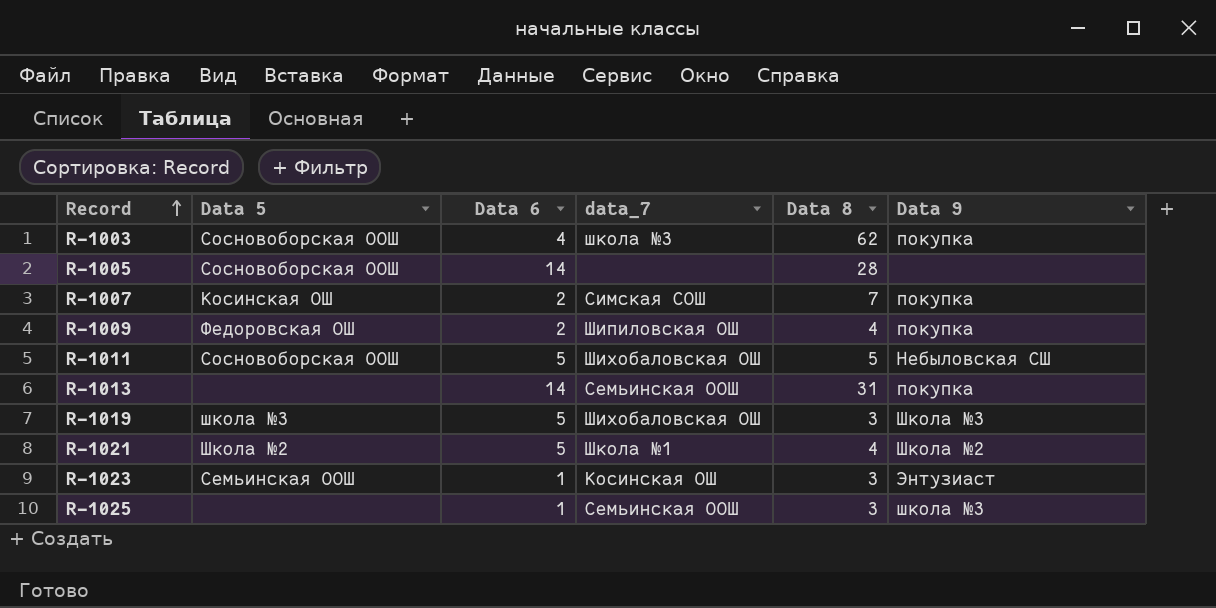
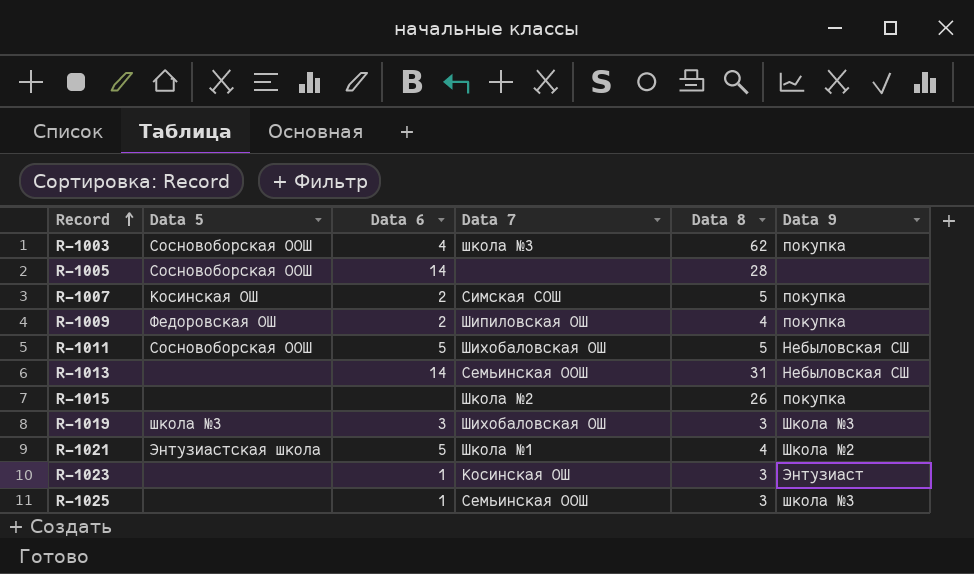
column name: data_7 -> Data 7
R-1007 | Data 8: 7 -> 5
R-1013 | Data 9: покупка -> Небыловская СШ
row R-1015: none -> none | none | Школа №2 | 26 | покупка
R-1019 | Data 6: 5 -> 3
R-1021 | Data 5: Школа №2 -> Энтузиастская школа
R-1023 | Data 5: Семьинская ООШ -> none

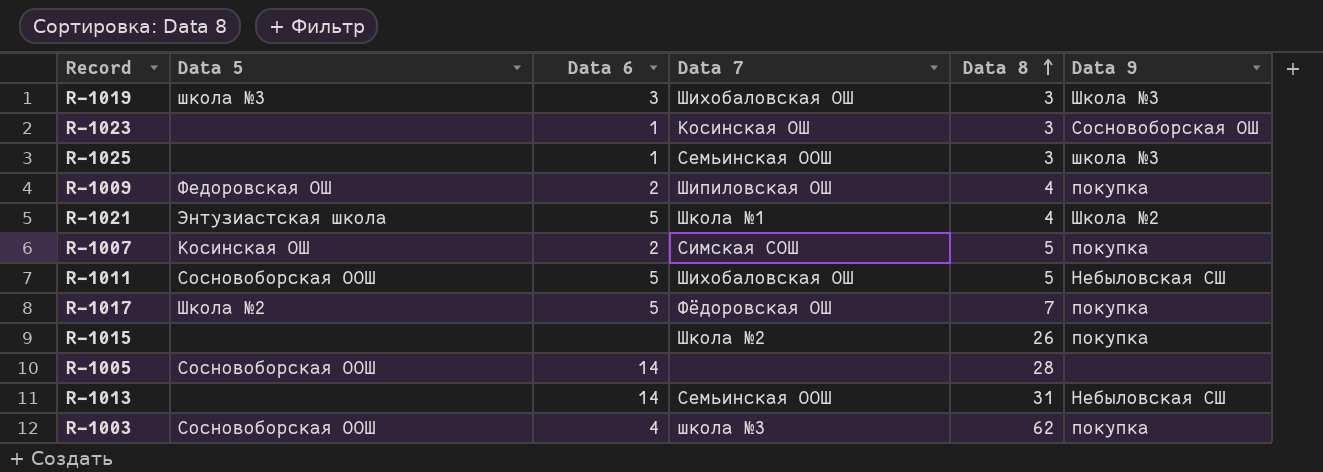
row order: Record ascending -> Data 8 ascending
R-1023 | Data 9: Энтузиаст -> Сосновоборская ОШ
row R-1017: none -> Школа №2 | 5 | Фёдоровская ОШ | 7 | покупка

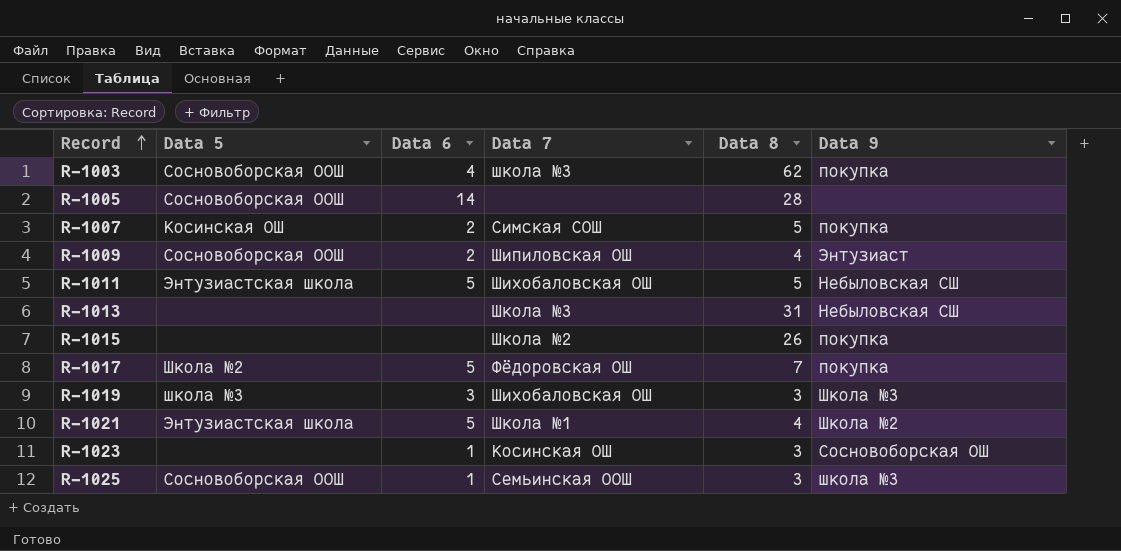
row order: Data 8 ascending -> Record ascending
R-1009 | Data 5: Федоровская ОШ -> Сосновоборская ООШ
R-1009 | Data 9: покупка -> Энтузиаст
R-1011 | Data 5: Сосновоборская ООШ -> Энтузиастская школа
R-1013 | Data 6: 14 -> none
R-1013 | Data 7: Семьинская ООШ -> Школа №3
R-1025 | Data 5: none -> Сосновоборская ООШ

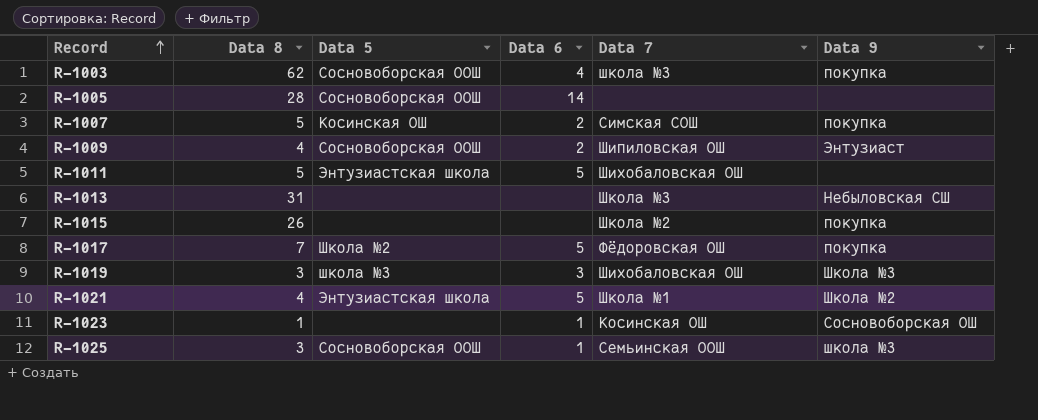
column Data 8 | position: 5 -> 2
R-1011 | Data 9: Небыловская СШ -> none
R-1023 | Data 8: 3 -> 1

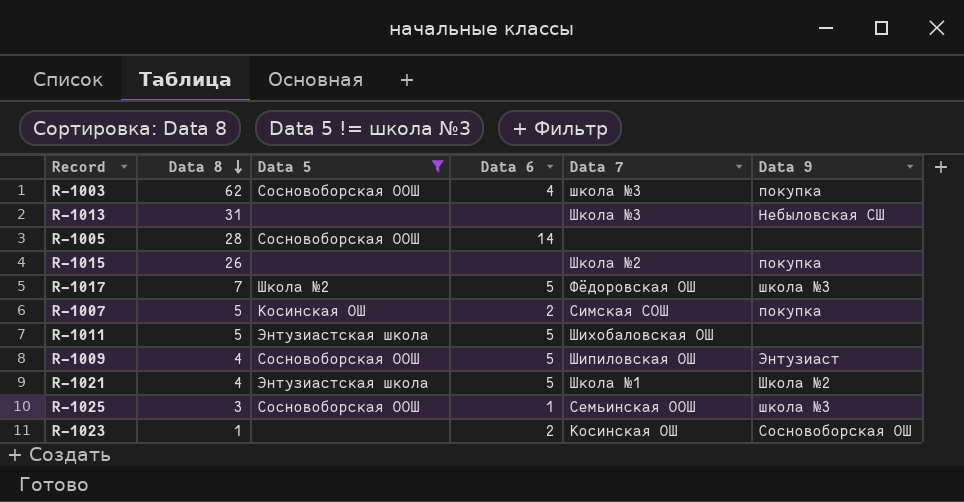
filter: none -> Data 5 != школа №3
row order: Record ascending -> Data 8 descending
R-1017 | Data 9: покупка -> школа №3
R-1009 | Data 6: 2 -> 5
R-1023 | Data 6: 1 -> 2

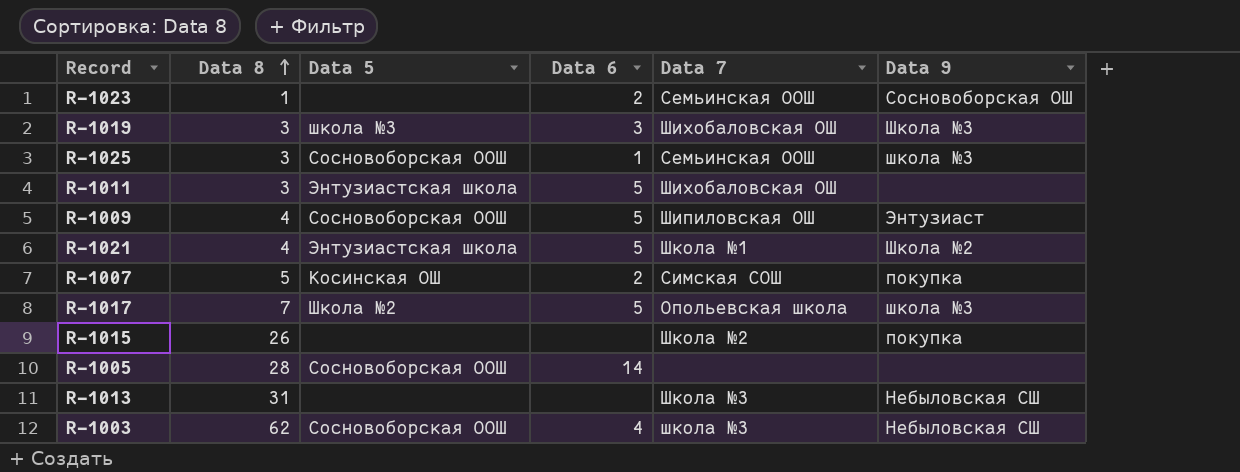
filter: Data 5 != школа №3 -> none
row order: Data 8 descending -> Data 8 ascending
R-1023 | Data 7: Косинская ОШ -> Семьинская ООШ
R-1011 | Data 8: 5 -> 3
R-1017 | Data 7: Фёдоровская ОШ -> Опольевская школа
R-1003 | Data 9: покупка -> Небыловская СШ

